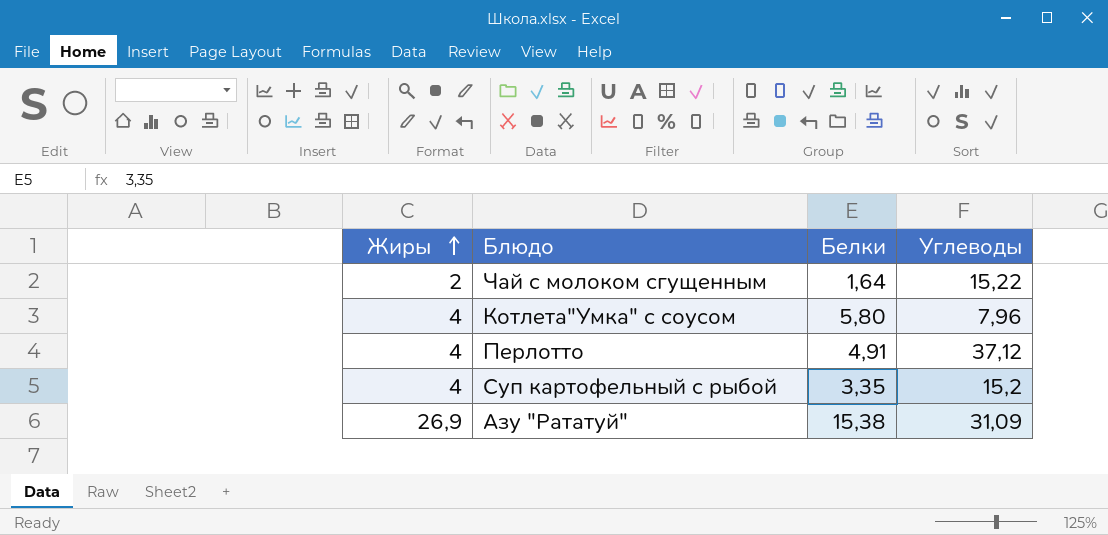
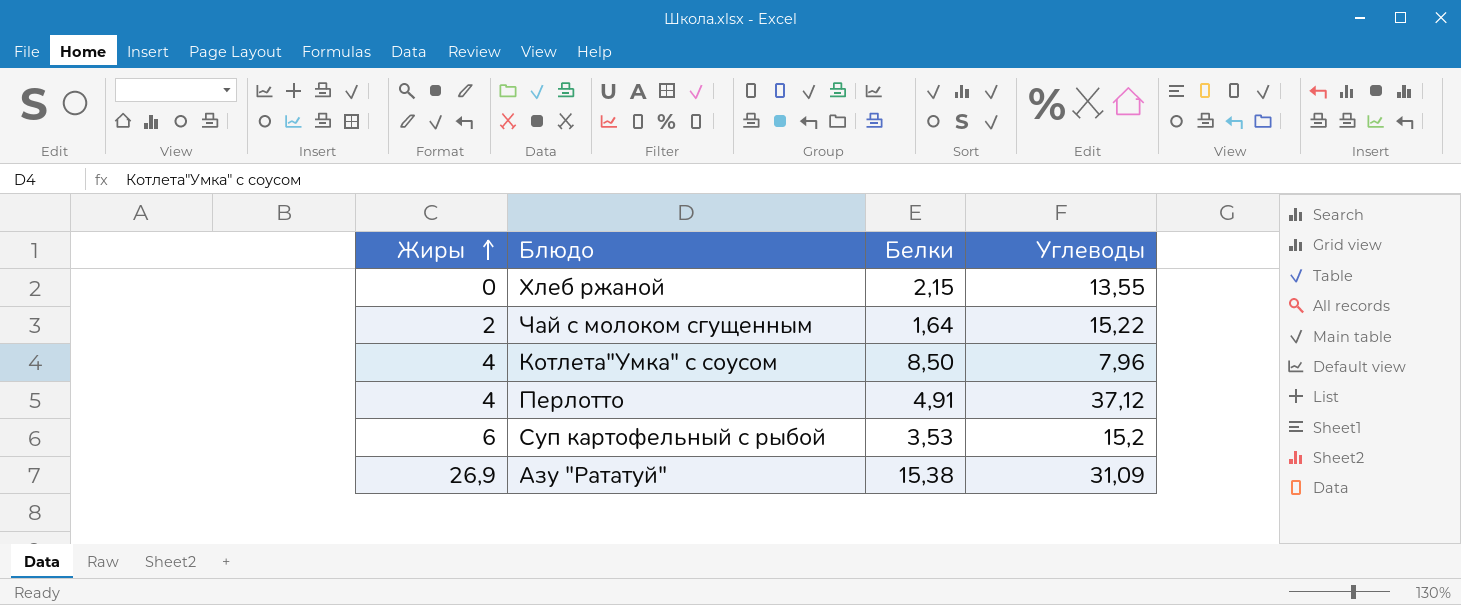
row Хлеб ржаной: none -> 0 | 2,15 | 13,55
Котлета"Умка" с соусом | Белки: 5,80 -> 8,50
Суп картофельный с рыбой | Жиры: 4 -> 6
Суп картофельный с рыбой | Белки: 3,35 -> 3,53

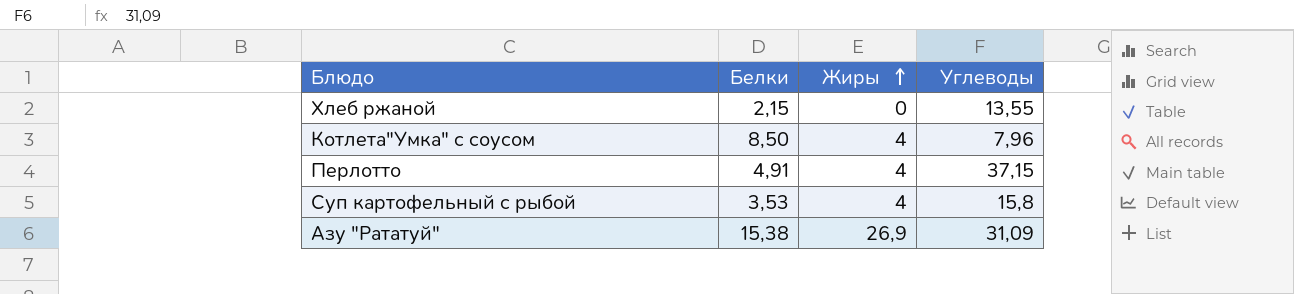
column Жиры | position: 1 -> 3
row Чай с молоком сгущенным: 2 | 1,64 | 15,22 -> none
Перлотто | Углеводы: 37,12 -> 37,15
Суп картофельный с рыбой | Жиры: 6 -> 4
Суп картофельный с рыбой | Углеводы: 15,2 -> 15,8

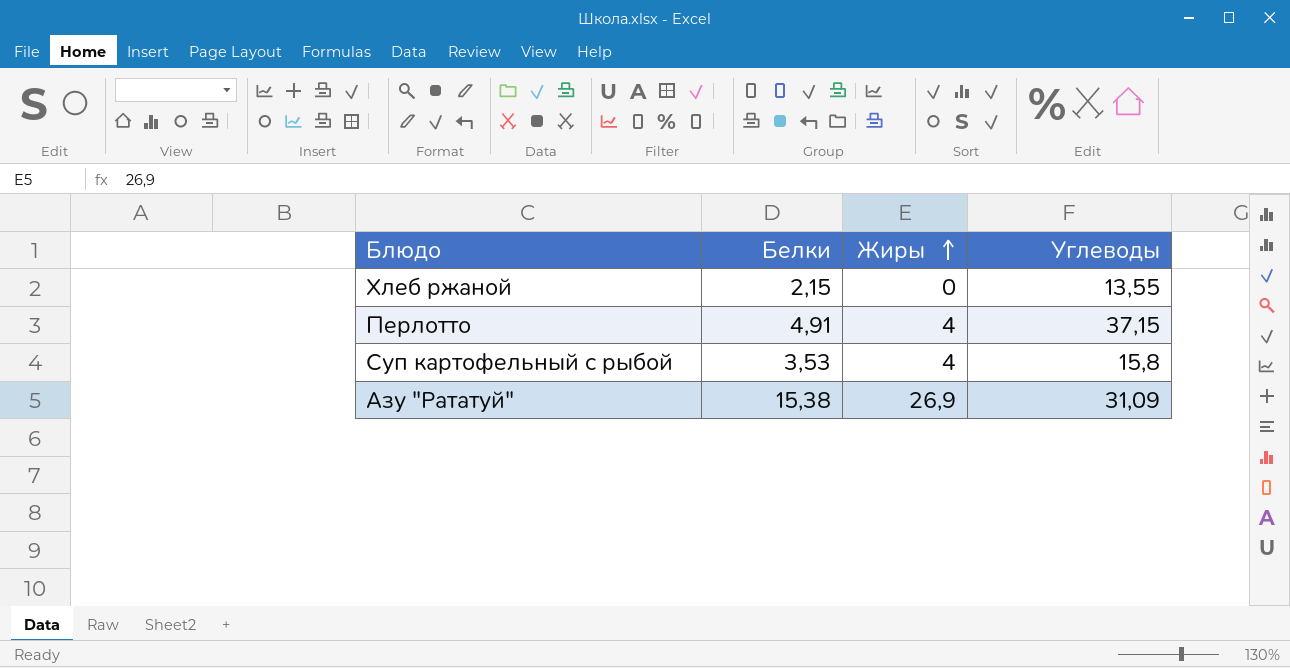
row Котлета"Умка" с соусом: 8,50 | 4 | 7,96 -> none

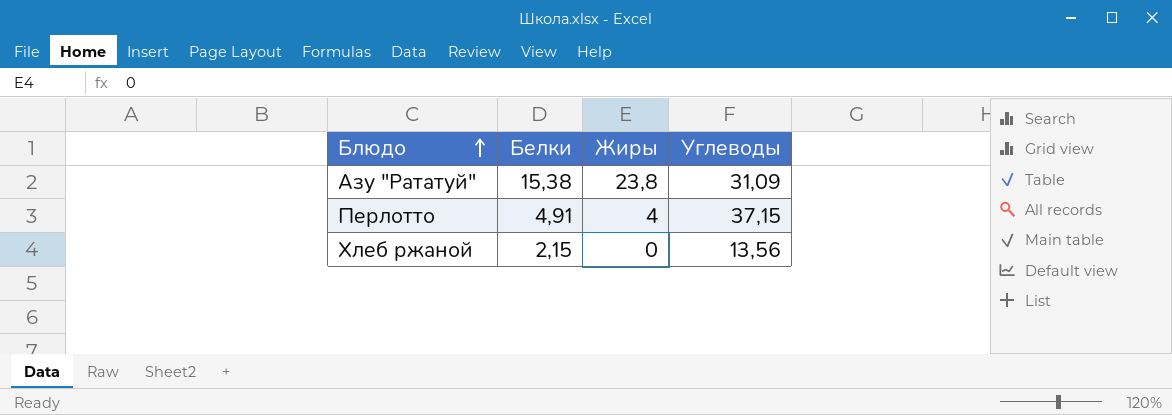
row order: Жиры ascending -> Блюдо ascending
row Суп картофельный с рыбой: 3,53 | 4 | 15,8 -> none
Азу "Рататуй" | Жиры: 26,9 -> 23,8
Хлеб ржаной | Углеводы: 13,55 -> 13,56

